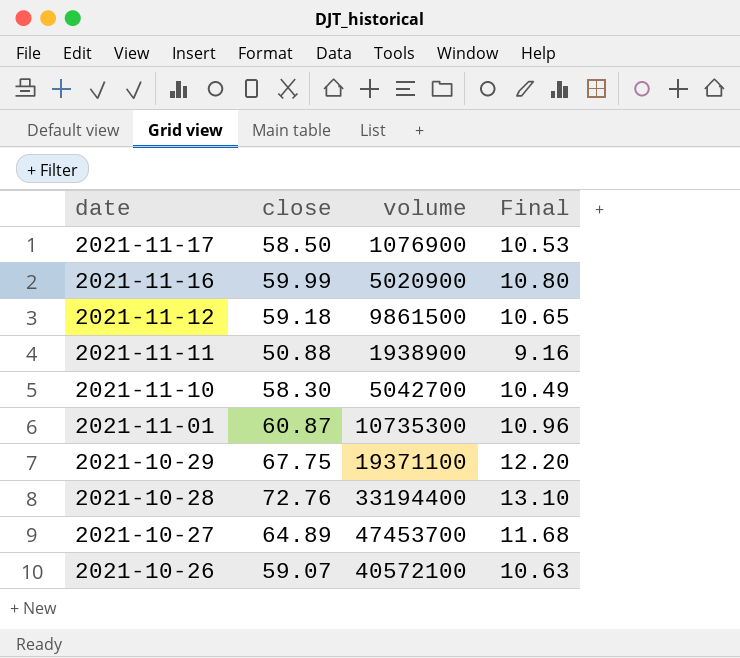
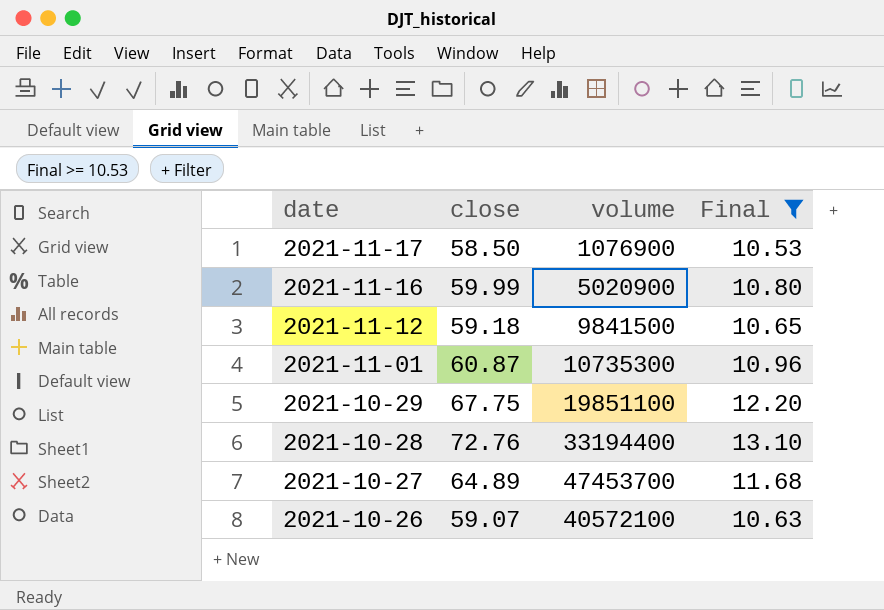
filter: none -> Final >= 10.53
2021-11-12 | volume: 9861500 -> 9841500
2021-10-29 | volume: 19371100 -> 19851100

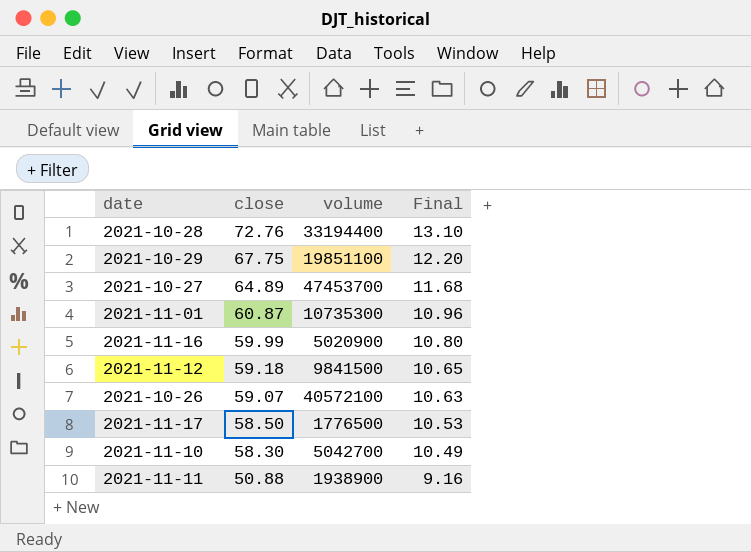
filter: Final >= 10.53 -> none
row order: date descending -> close descending
2021-11-17 | volume: 1076900 -> 1776500

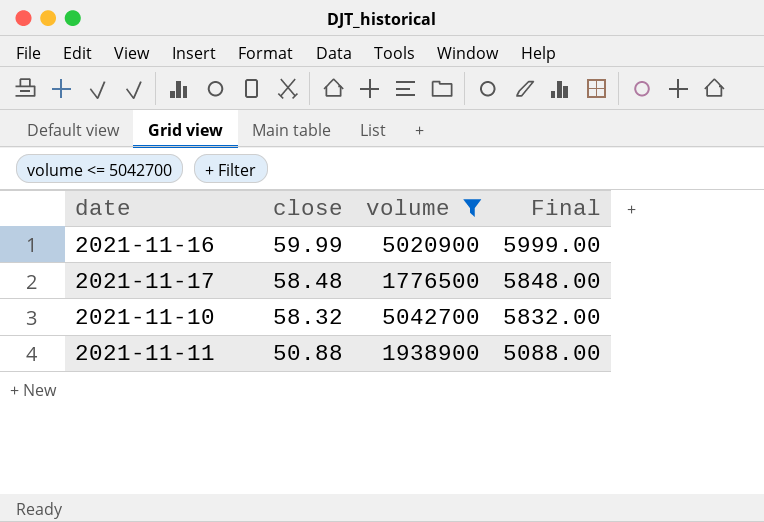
filter: none -> volume <= 5042700
column Final | formula: [close] * 0.18 -> [close] * 100
2021-11-17 | close: 58.50 -> 58.48
2021-11-10 | close: 58.30 -> 58.32

